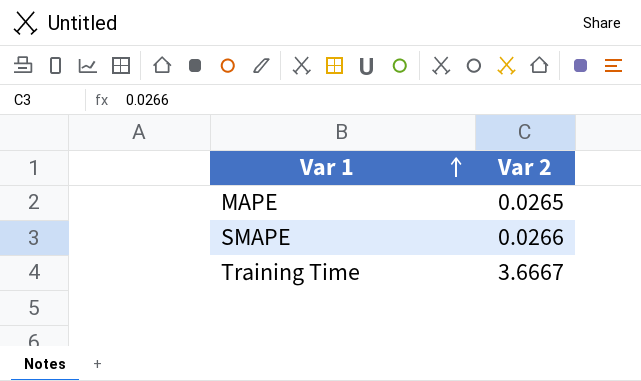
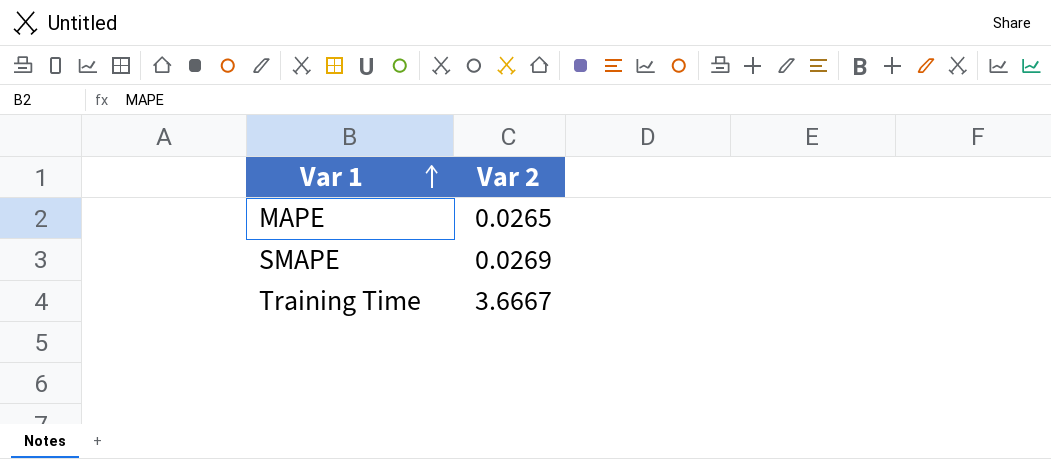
SMAPE | Var 2: 0.0266 -> 0.0269

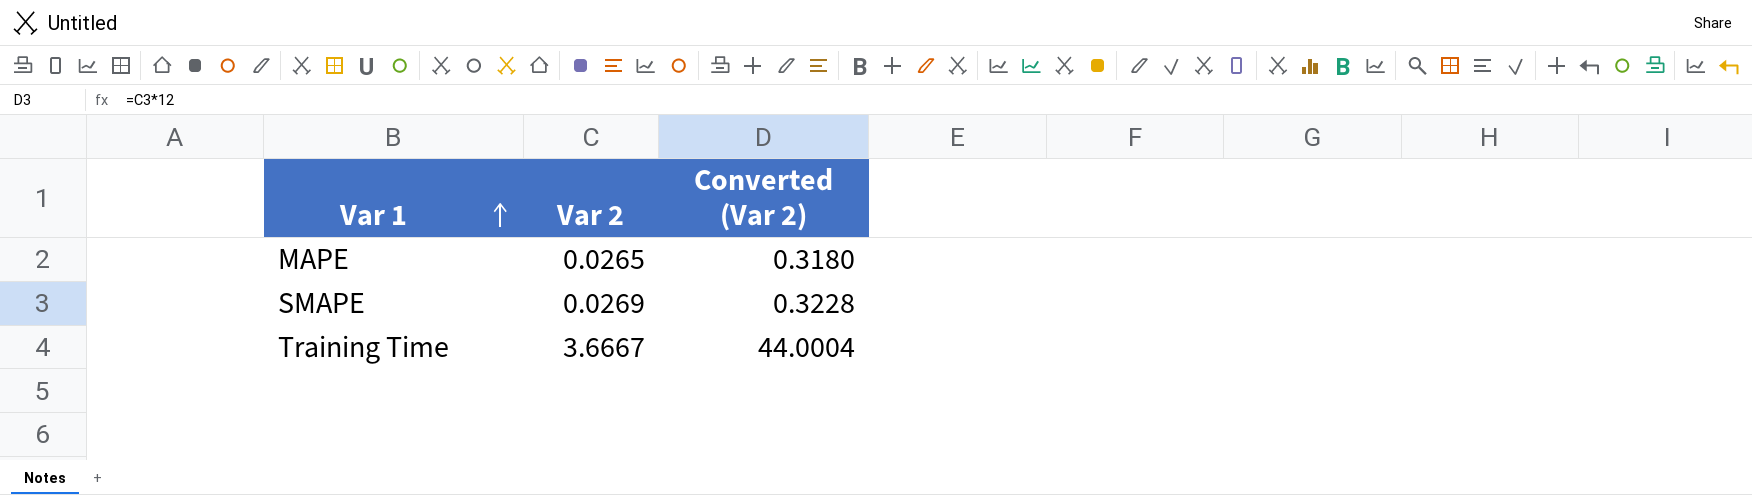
column Converted (Var 2) | formula: none -> [Var 2] * 12

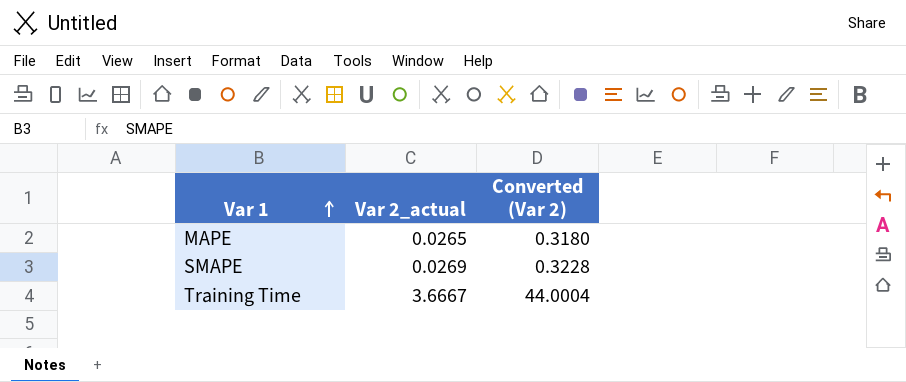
column name: Var 2 -> Var 2_actual

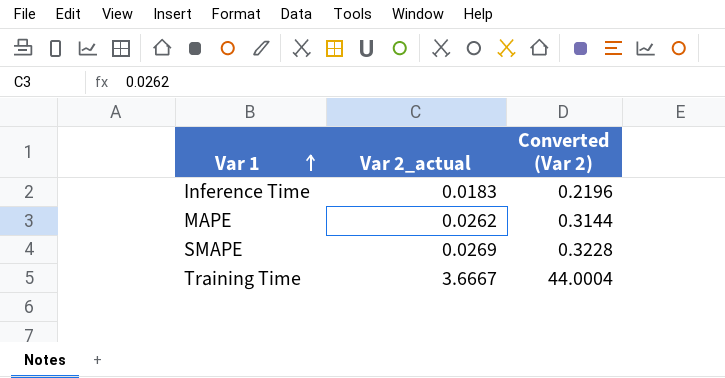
row Inference Time: none -> 0.0183 | 0.2196
MAPE | Var 2_actual: 0.0265 -> 0.0262
MAPE | Converted (Var 2): 0.3180 -> 0.3144

